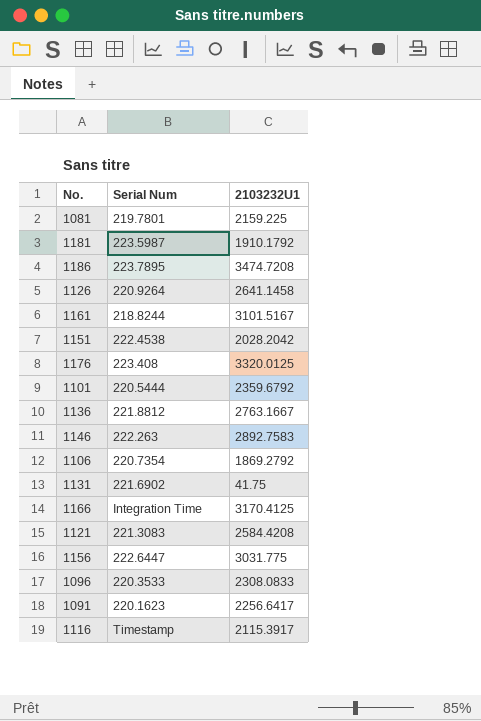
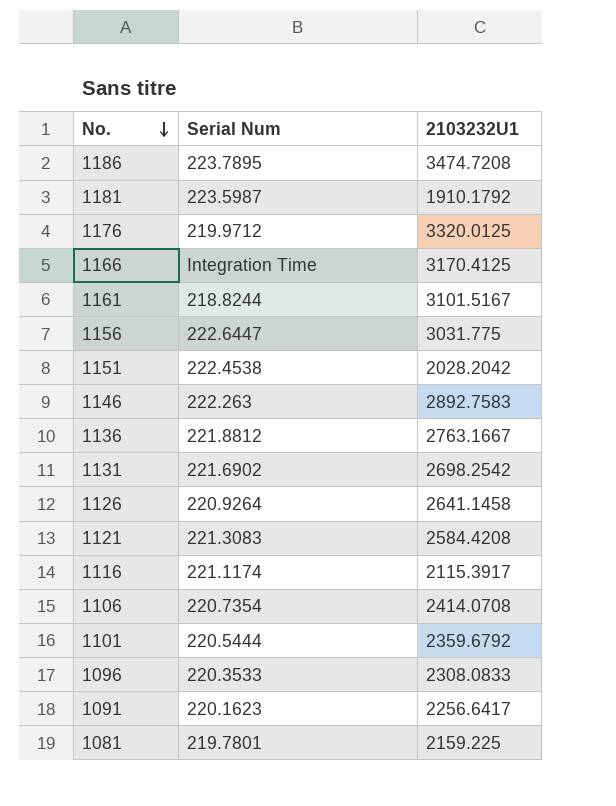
row order: none -> No. descending
1176 | Serial Num: 223.408 -> 219.9712
1131 | 2103232U1: 41.75 -> 2698.2542
1116 | Serial Num: Timestamp -> 221.1174
1106 | 2103232U1: 1869.2792 -> 2414.0708

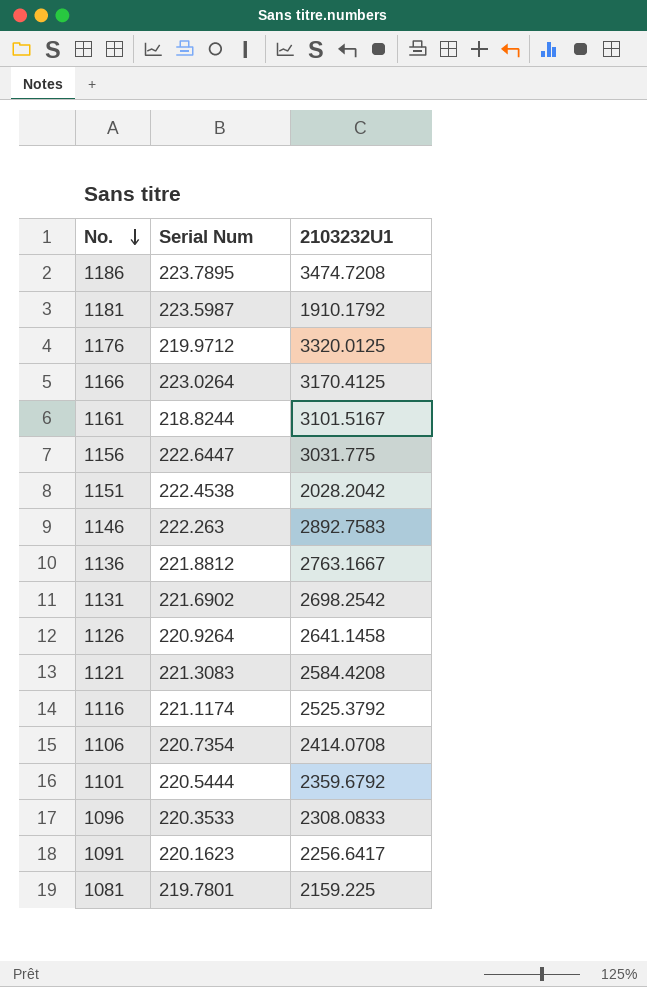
1166 | Serial Num: Integration Time -> 223.0264
1116 | 2103232U1: 2115.3917 -> 2525.3792

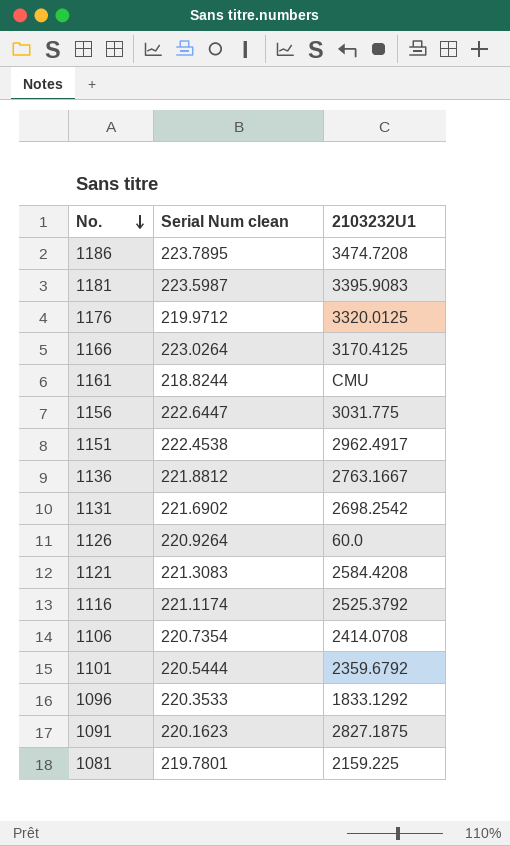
column name: Serial Num -> Serial Num clean
row 1146: 222.263 | 2892.7583 -> none
1181 | 2103232U1: 1910.1792 -> 3395.9083
1161 | 2103232U1: 3101.5167 -> CMU
1151 | 2103232U1: 2028.2042 -> 2962.4917
1126 | 2103232U1: 2641.1458 -> 60.0
1096 | 2103232U1: 2308.0833 -> 1833.1292
1091 | 2103232U1: 2256.6417 -> 2827.1875

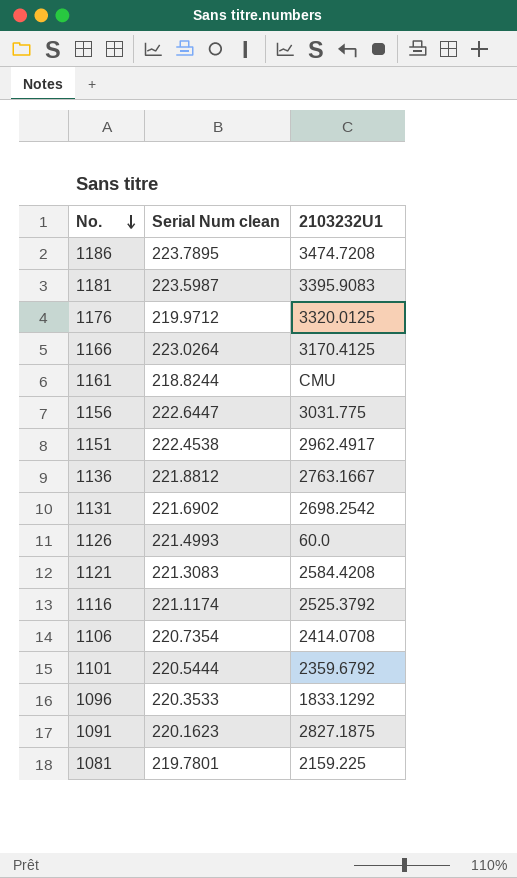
1126 | Serial Num clean: 220.9264 -> 221.4993

